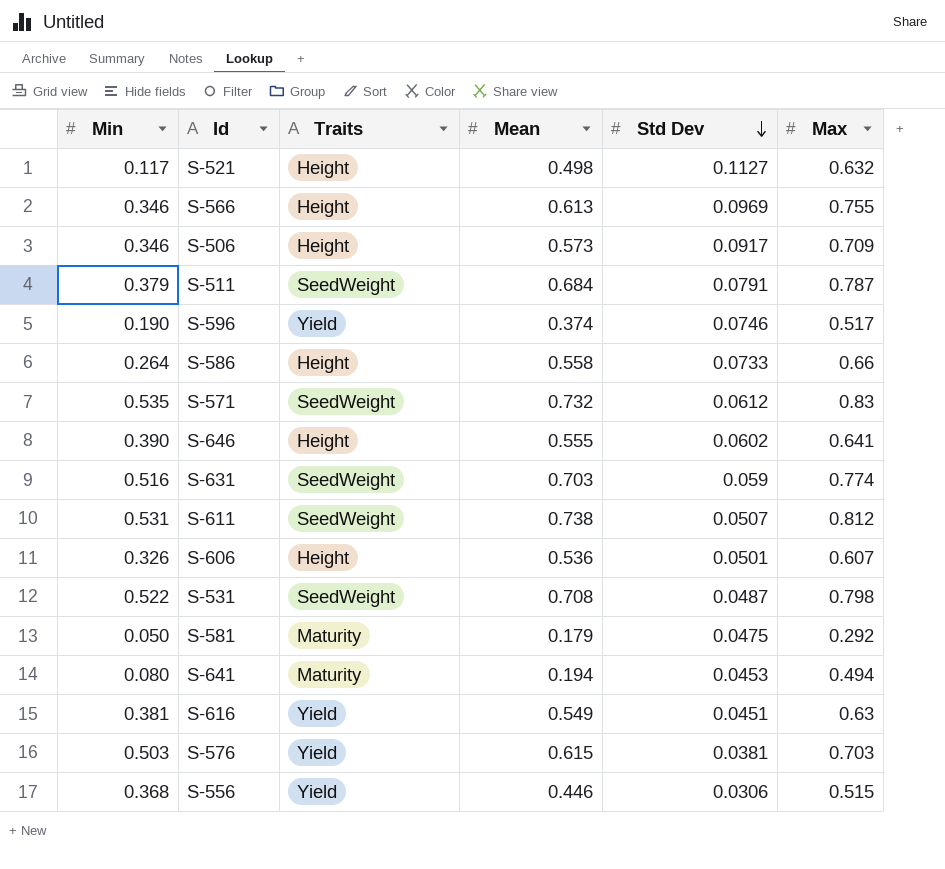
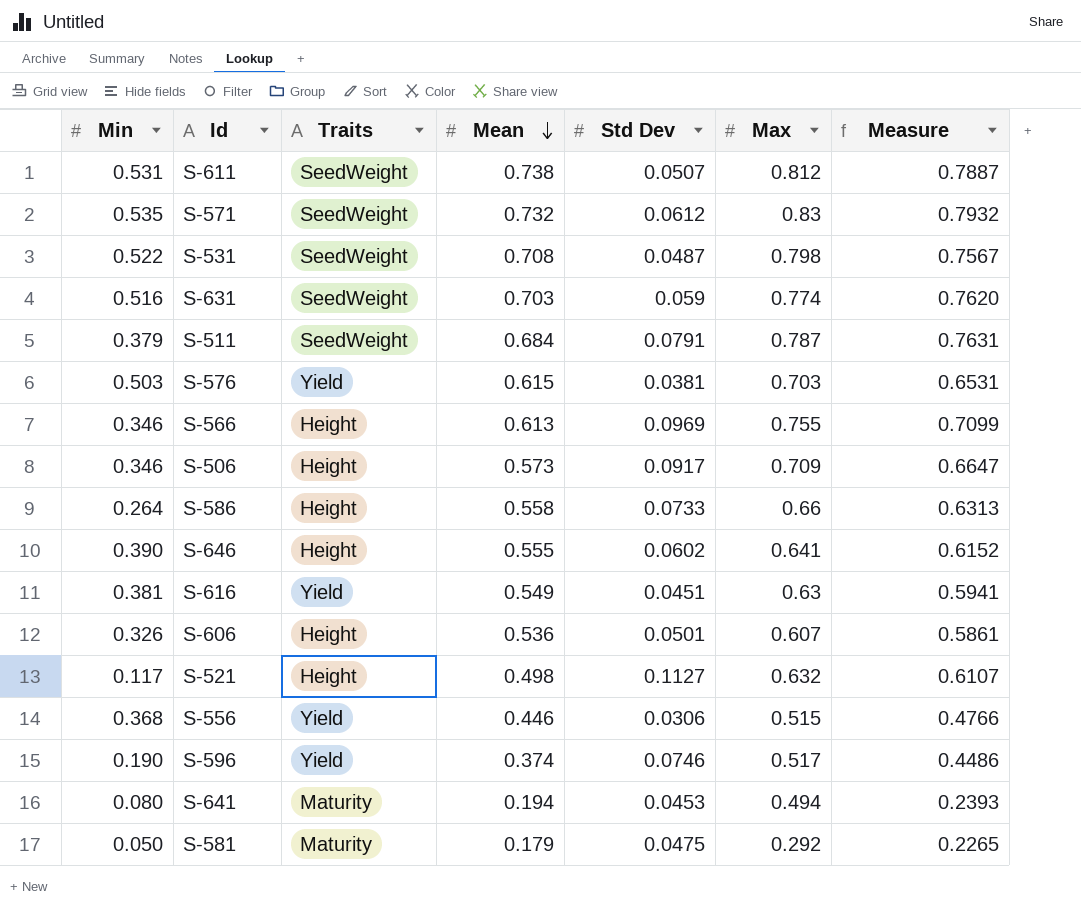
row order: Std Dev descending -> Mean descending
column Measure | formula: none -> [Mean] + [Std Dev]

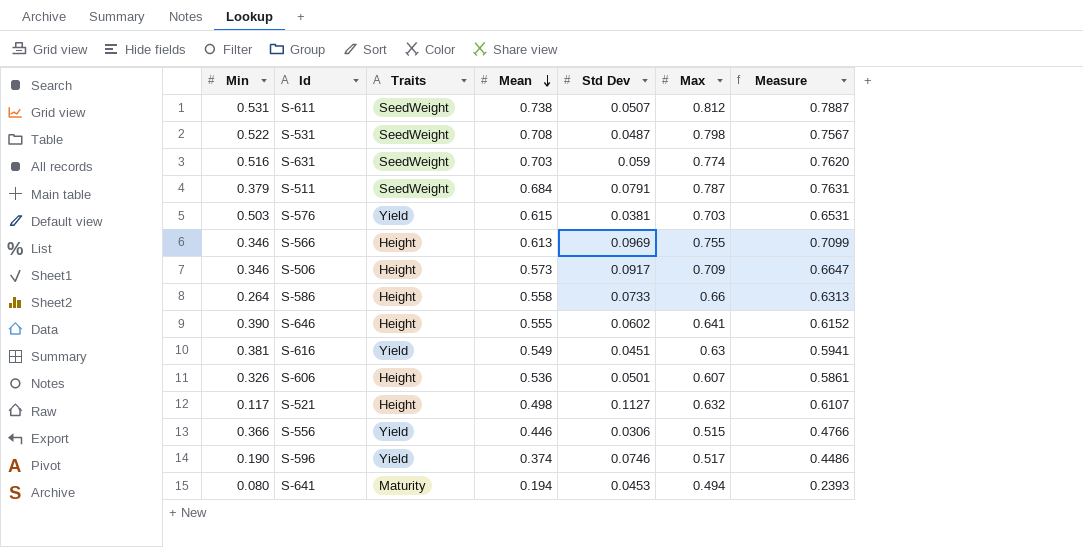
row S-571: 0.535 | SeedWeight | 0.732 | 0.0612 | 0.83 | 0.7932 -> none
row S-581: 0.050 | Maturity | 0.179 | 0.0475 | 0.292 | 0.2265 -> none
S-556 | Min: 0.368 -> 0.366

